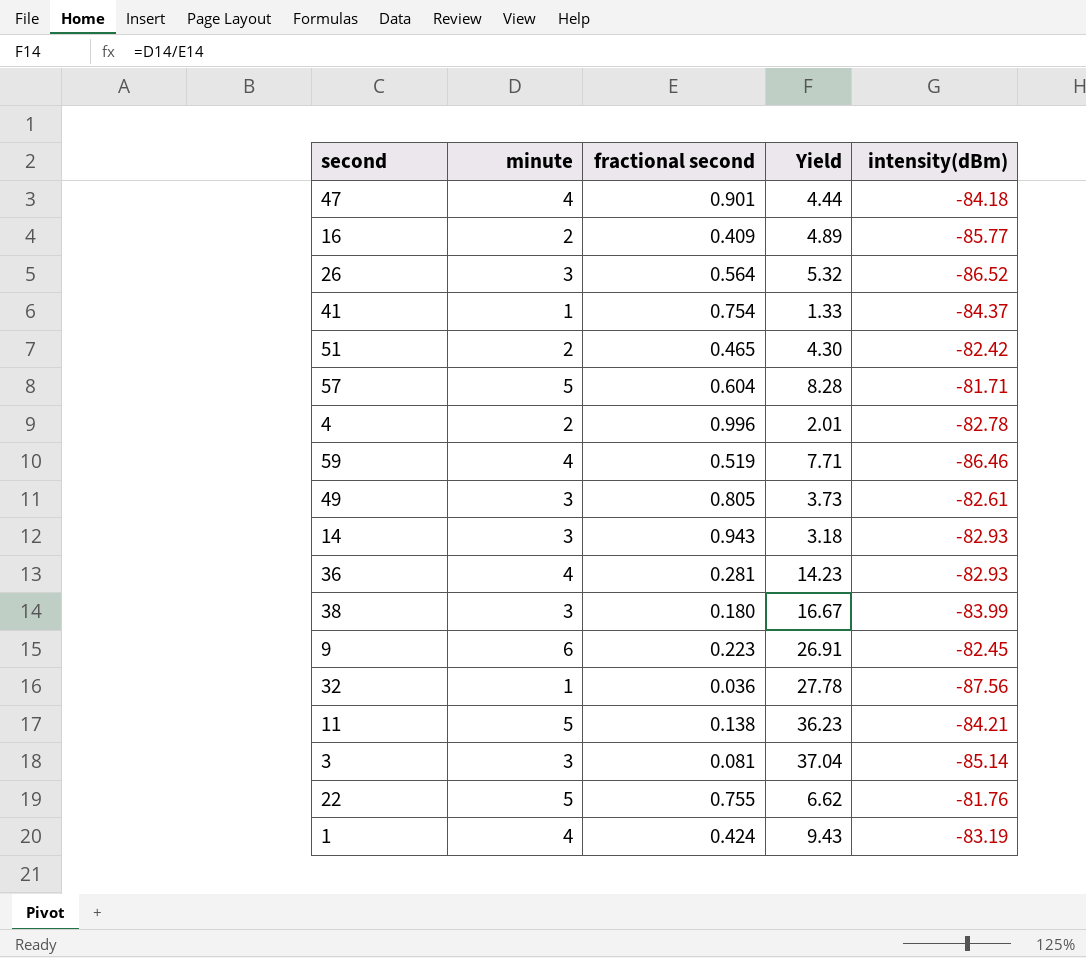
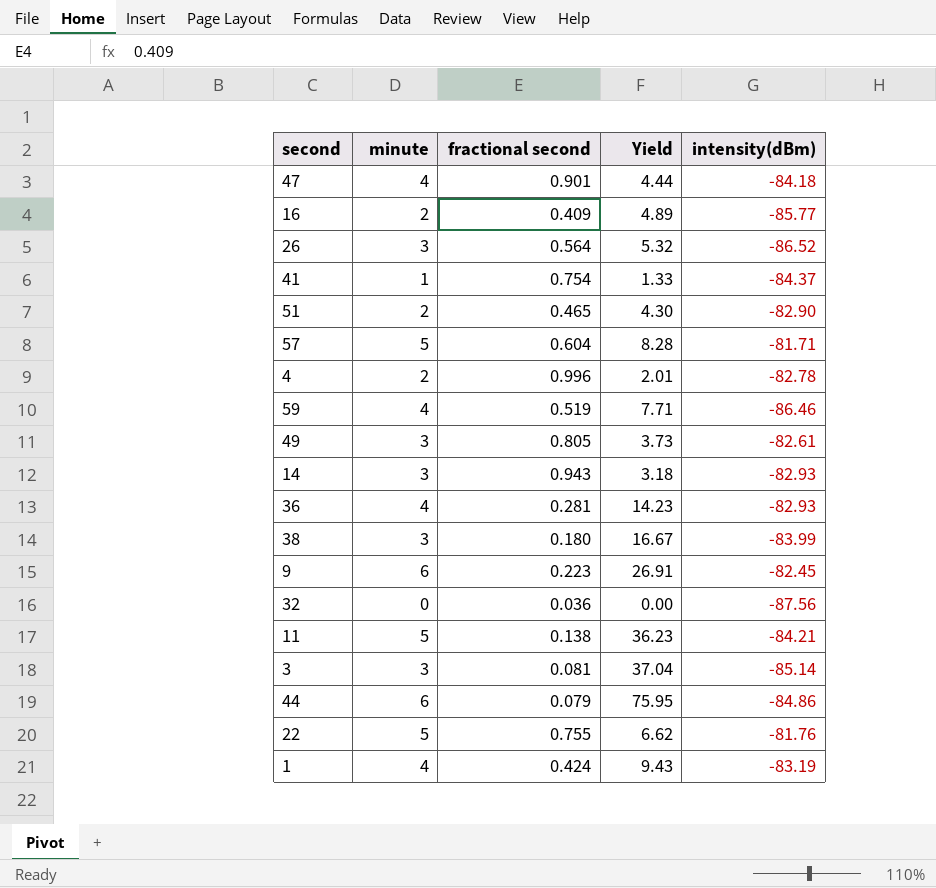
51 | intensity(dBm): -82.42 -> -82.90
32 | minute: 1 -> 0
32 | Yield: 27.78 -> 0.00
row 44: none -> 6 | 0.079 | 75.95 | -84.86

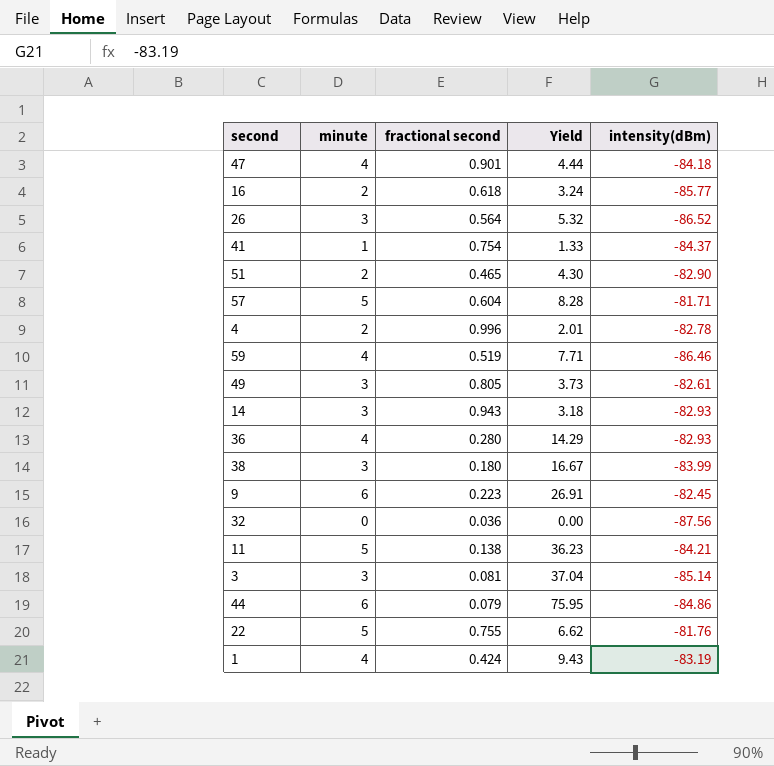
16 | fractional second: 0.409 -> 0.618
16 | Yield: 4.89 -> 3.24
36 | fractional second: 0.281 -> 0.280
36 | Yield: 14.23 -> 14.29

